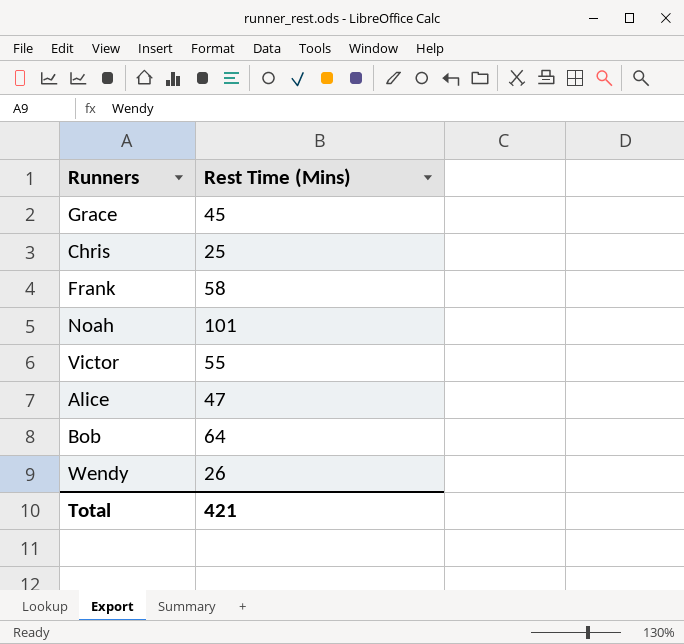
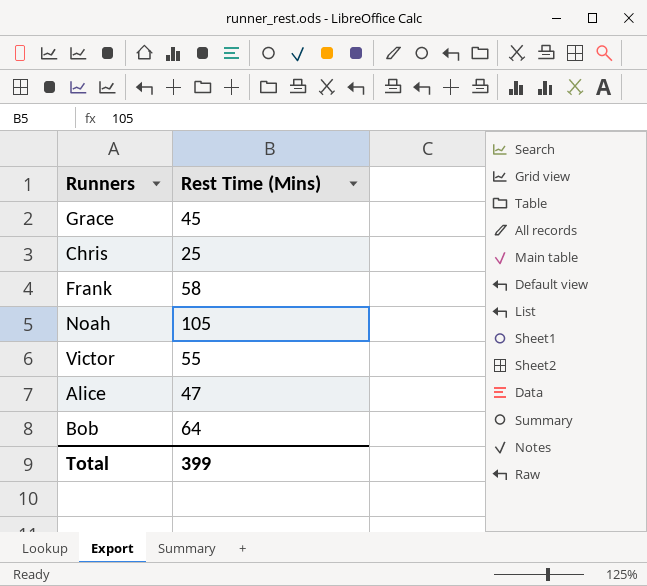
row Wendy: 26 -> none
Noah | Rest Time (Mins): 101 -> 105
Total | Rest Time (Mins): 421 -> 399

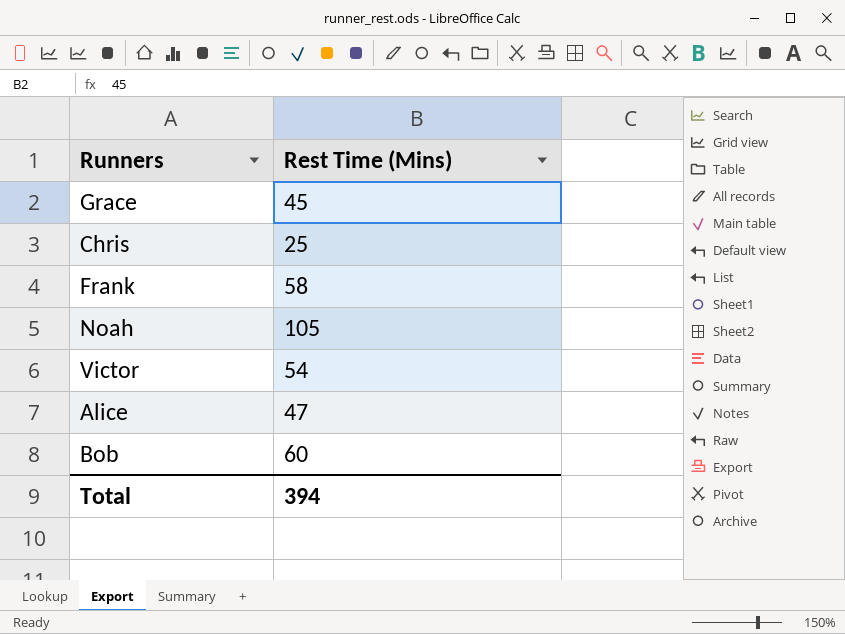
Victor | Rest Time (Mins): 55 -> 54
Bob | Rest Time (Mins): 64 -> 60
Total | Rest Time (Mins): 399 -> 394

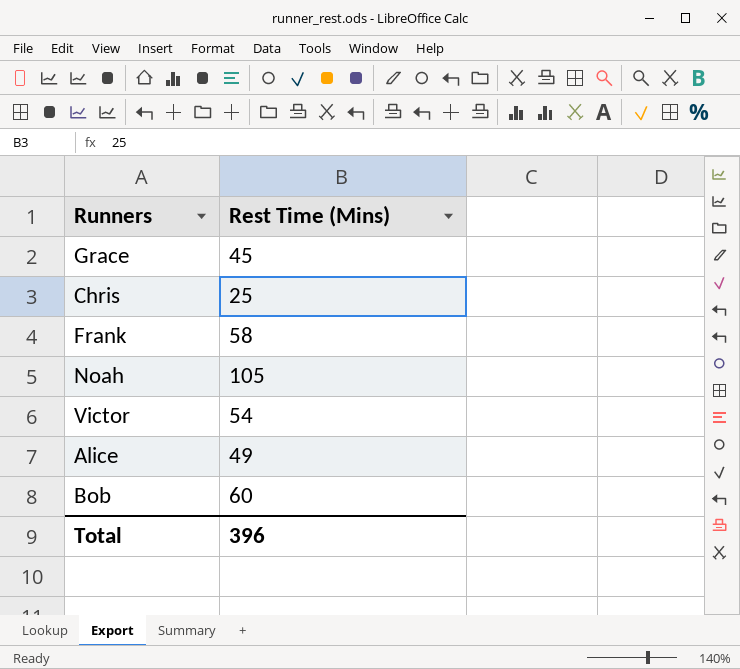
Alice | Rest Time (Mins): 47 -> 49
Total | Rest Time (Mins): 394 -> 396

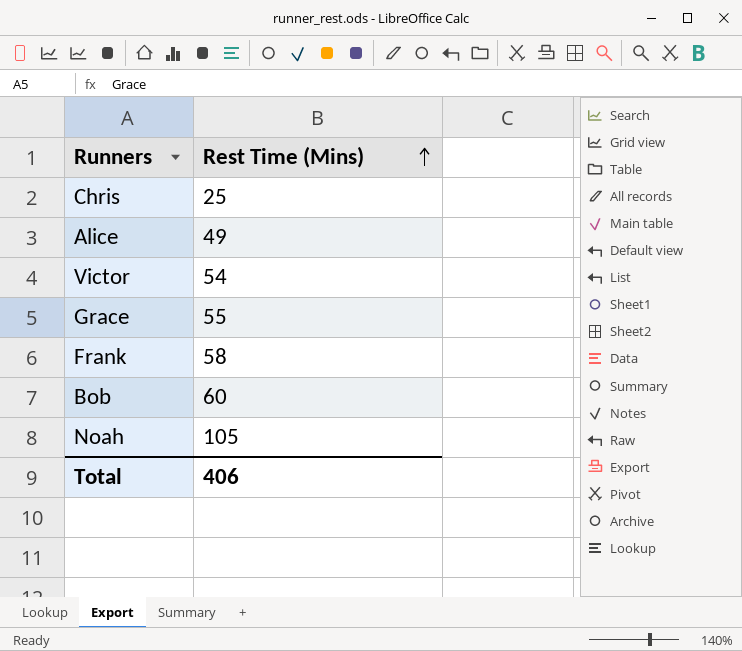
row order: none -> Rest Time (Mins) ascending
Grace | Rest Time (Mins): 45 -> 55
Total | Rest Time (Mins): 396 -> 406

